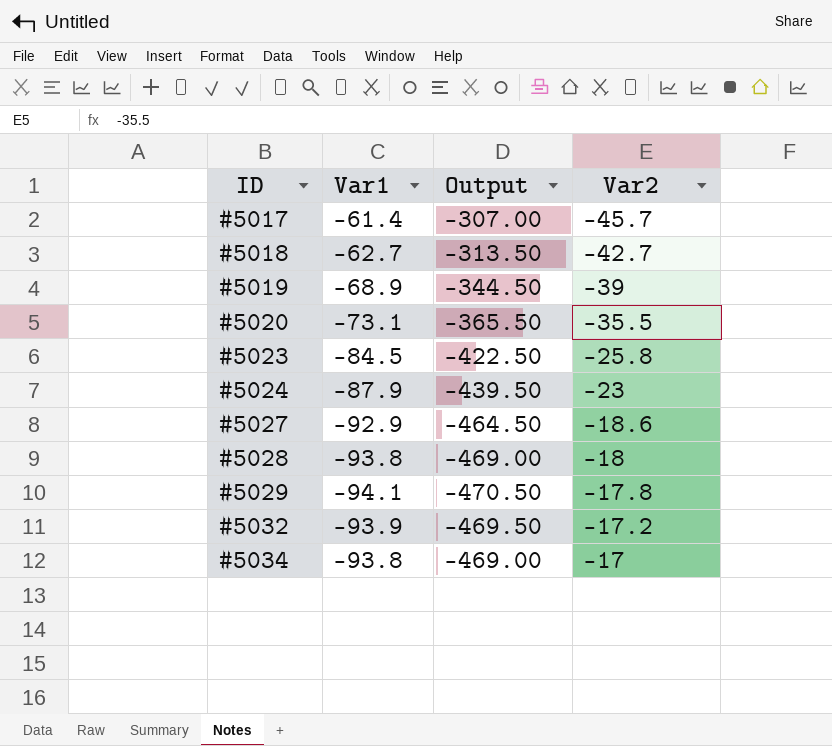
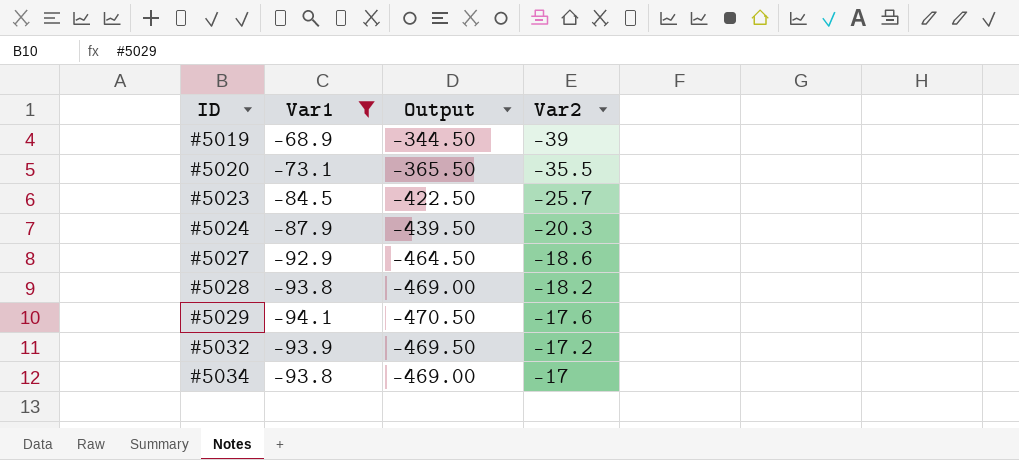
filter: none -> Var1 <= -68.9
#5023 | Var2: -25.8 -> -25.7
#5024 | Var2: -23 -> -20.3
#5028 | Var2: -18 -> -18.2
#5029 | Var2: -17.8 -> -17.6

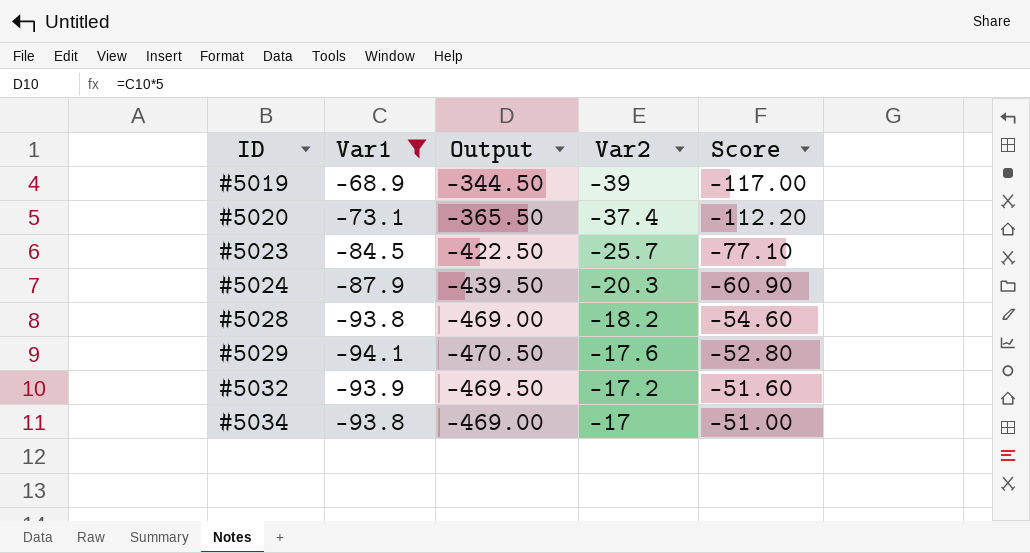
column Score | formula: none -> [Var2] * 3
row #5027: -92.9 | -464.50 | -18.6 -> none
#5020 | Var2: -35.5 -> -37.4

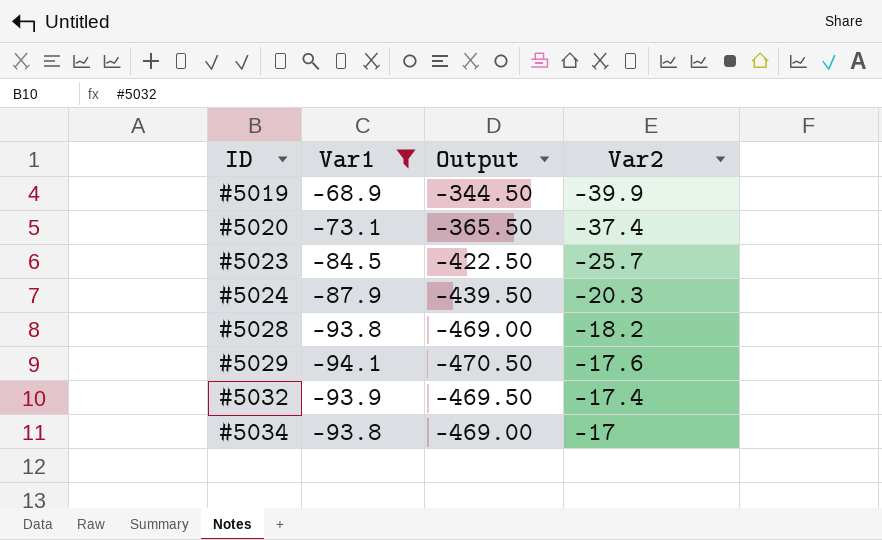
column Score | formula: [Var2] * 3 -> none
#5019 | Var2: -39 -> -39.9
#5032 | Var2: -17.2 -> -17.4

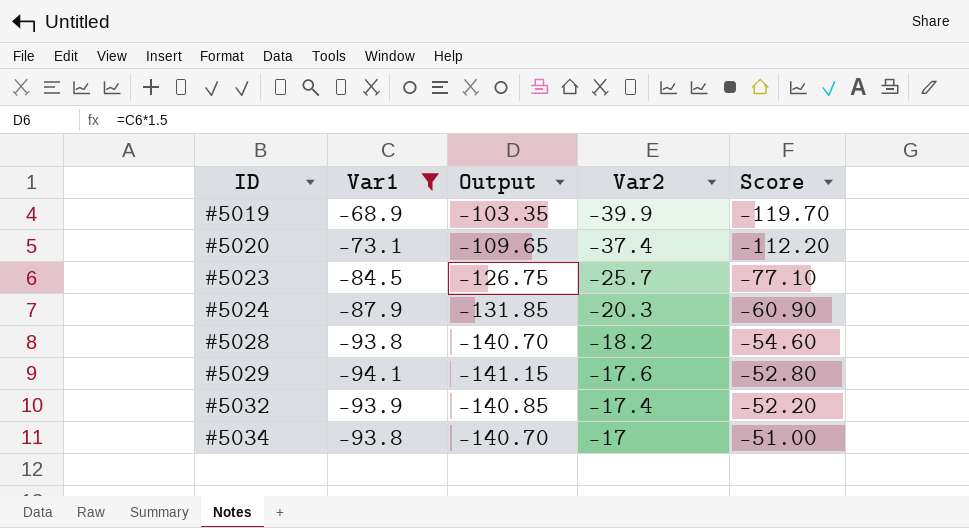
column Output | formula: [Var1] * 5 -> [Var1] * 1.5
column Score | formula: none -> [Var2] * 3

